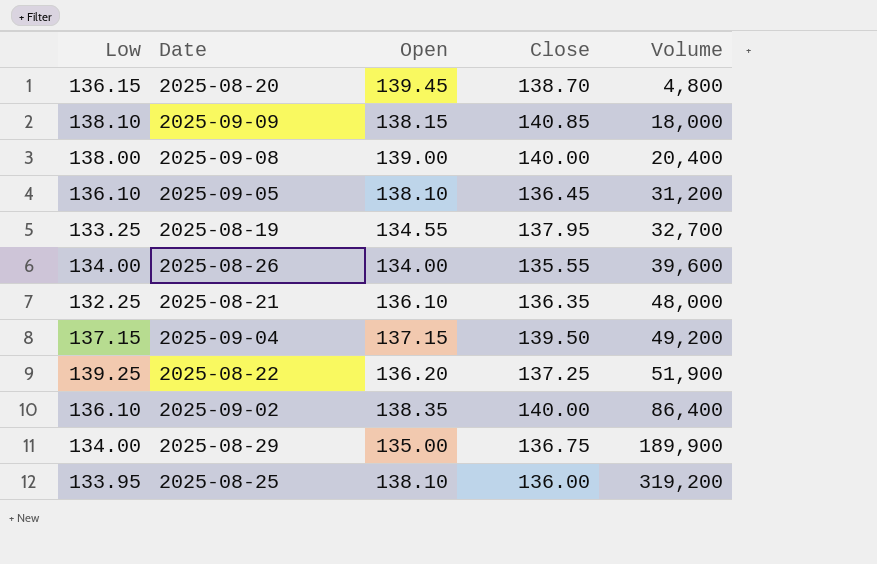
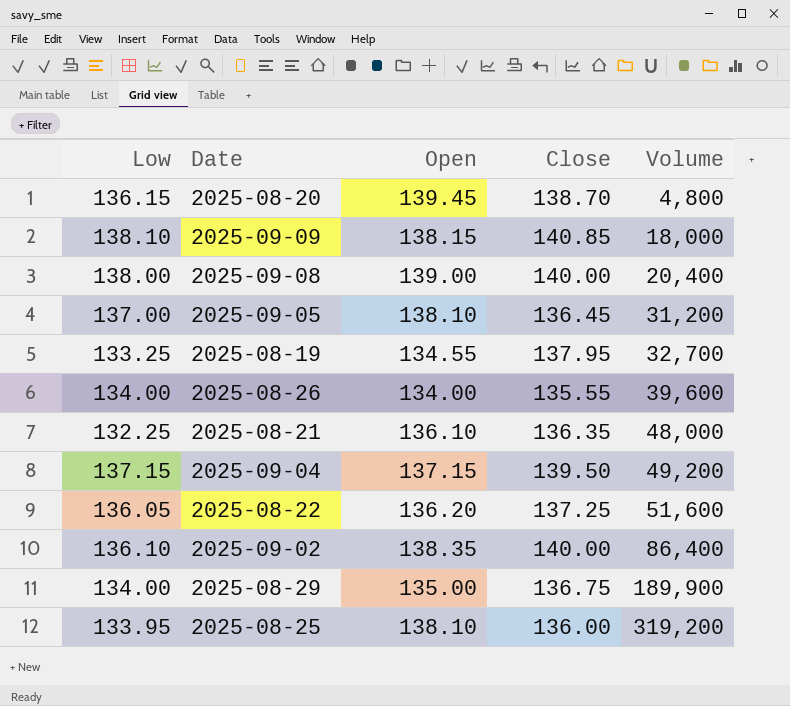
2025-09-05 | Low: 136.10 -> 137.00
2025-08-22 | Low: 139.25 -> 136.05
2025-08-22 | Volume: 51,900 -> 51,600

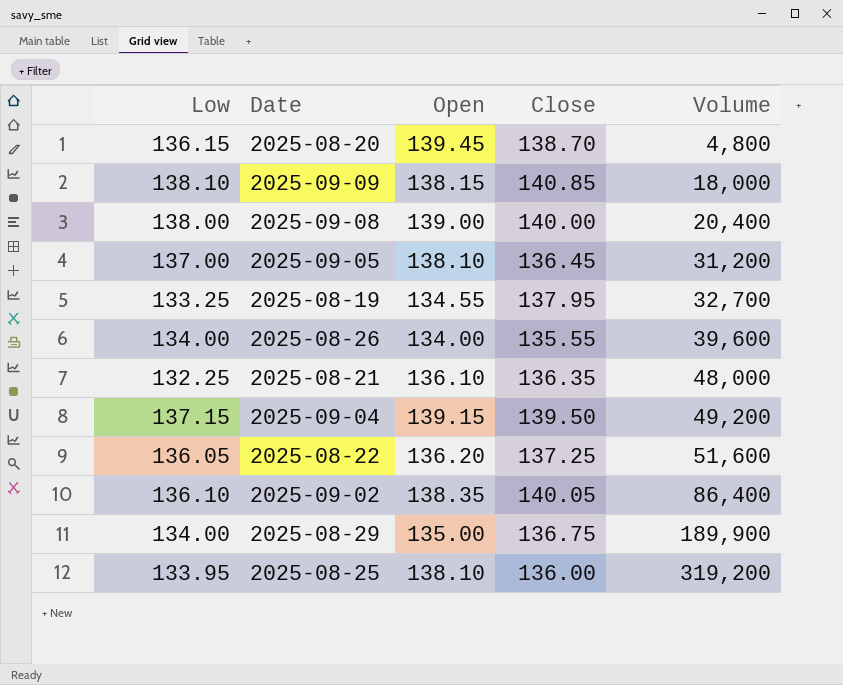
2025-09-04 | Open: 137.15 -> 139.15
2025-09-02 | Close: 140.00 -> 140.05

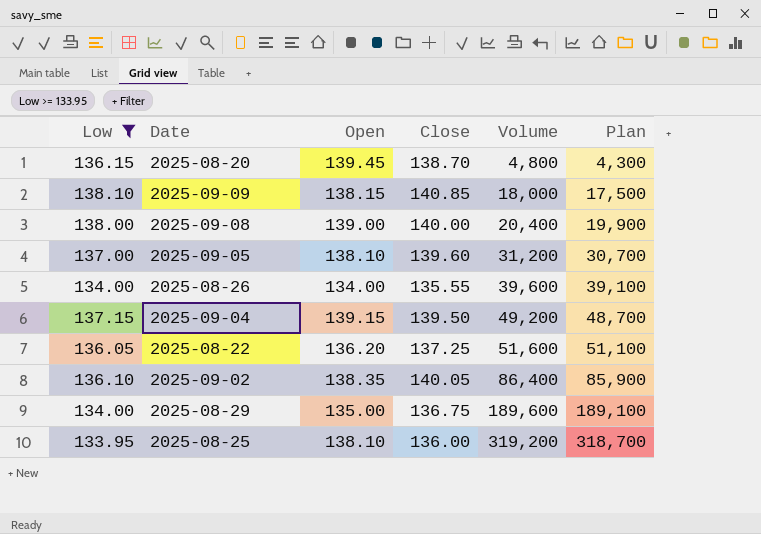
filter: none -> Low >= 133.95
column Plan | formula: none -> [Volume] - 500
2025-09-05 | Close: 136.45 -> 139.60
2025-08-29 | Volume: 189,900 -> 189,600

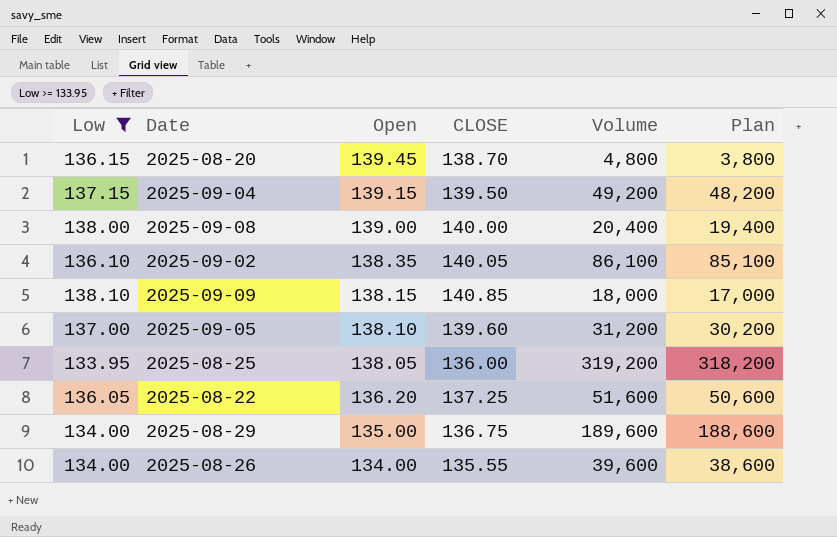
row order: Volume ascending -> Open descending
column name: Close -> CLOSE
column Plan | formula: [Volume] - 500 -> [Volume] - 1000
2025-09-02 | Volume: 86,400 -> 86,100
2025-08-25 | Open: 138.10 -> 138.05

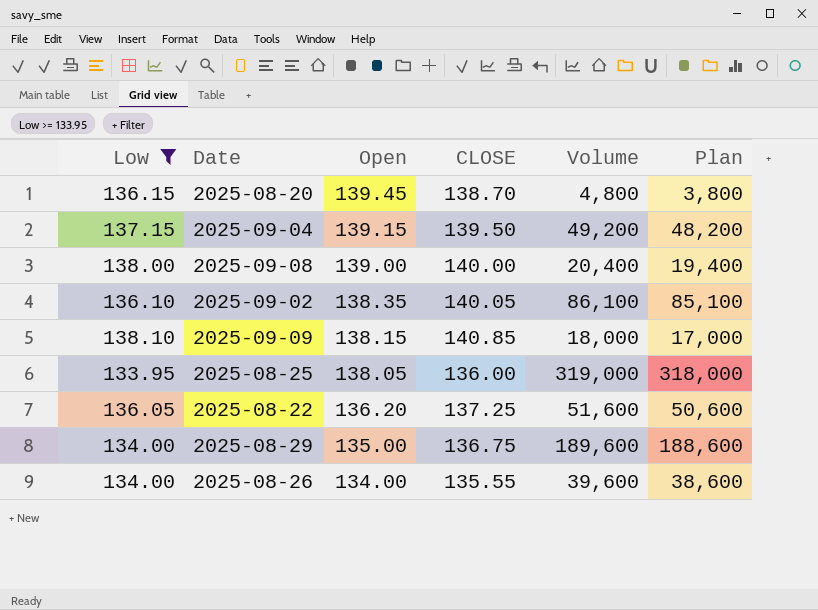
row 2025-09-05: 137.00 | 138.10 | 139.60 | 31,200 | 30,200 -> none
2025-08-25 | Volume: 319,200 -> 319,000
2025-08-25 | Plan: 318,200 -> 318,000

